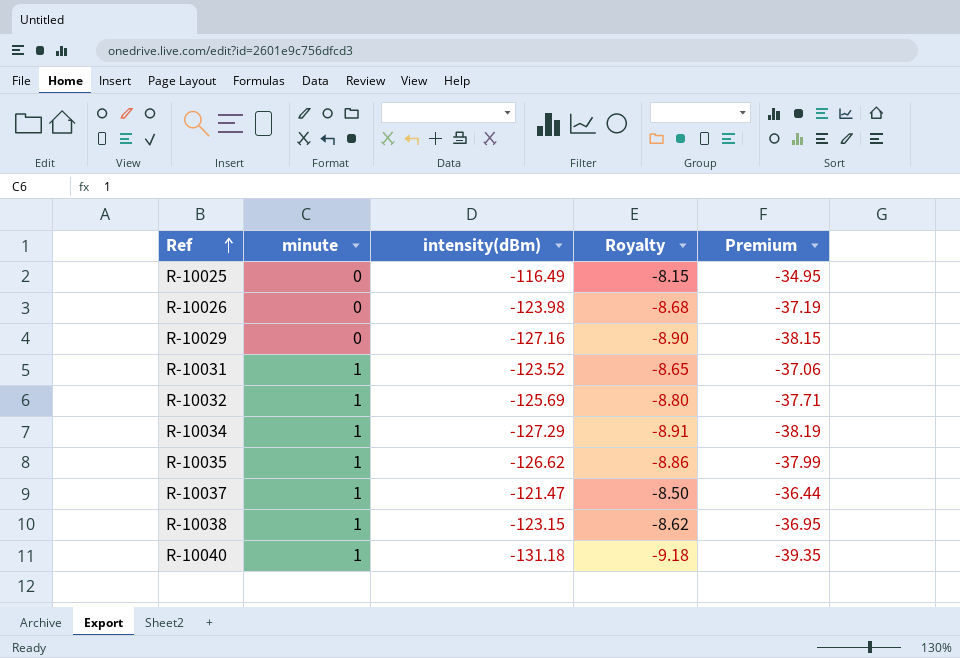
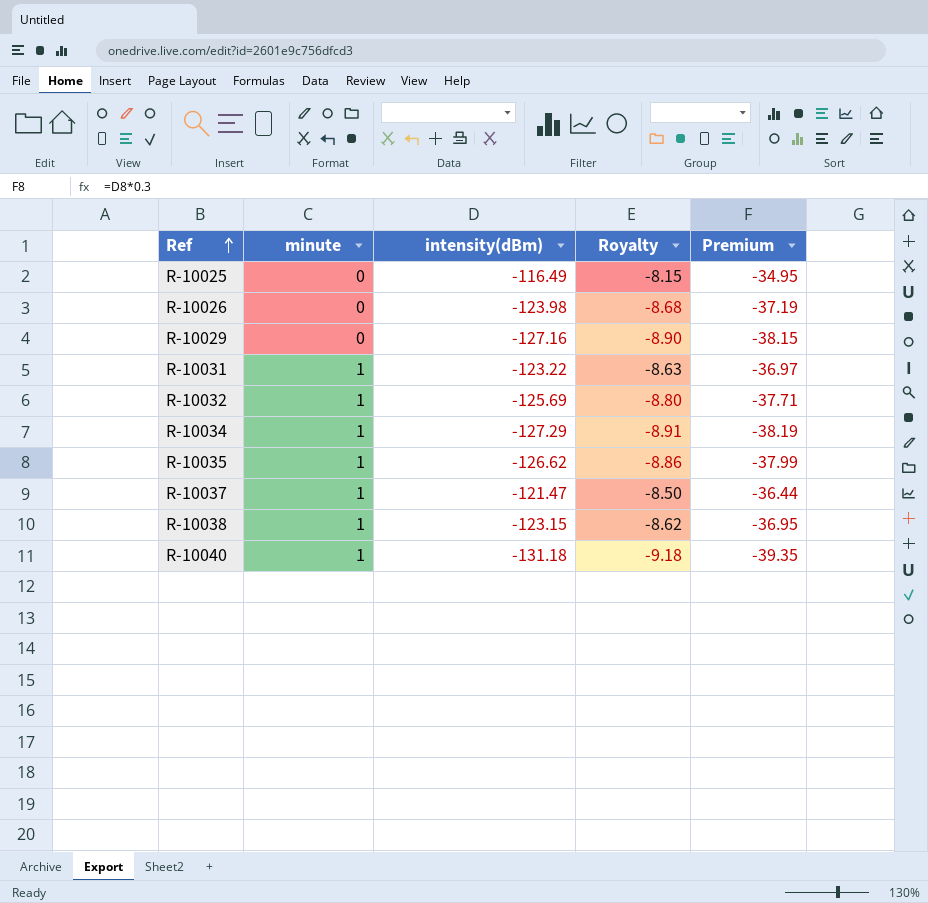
R-10031 | intensity(dBm): -123.52 -> -123.22
R-10031 | Royalty: -8.65 -> -8.63
R-10031 | Premium: -37.06 -> -36.97

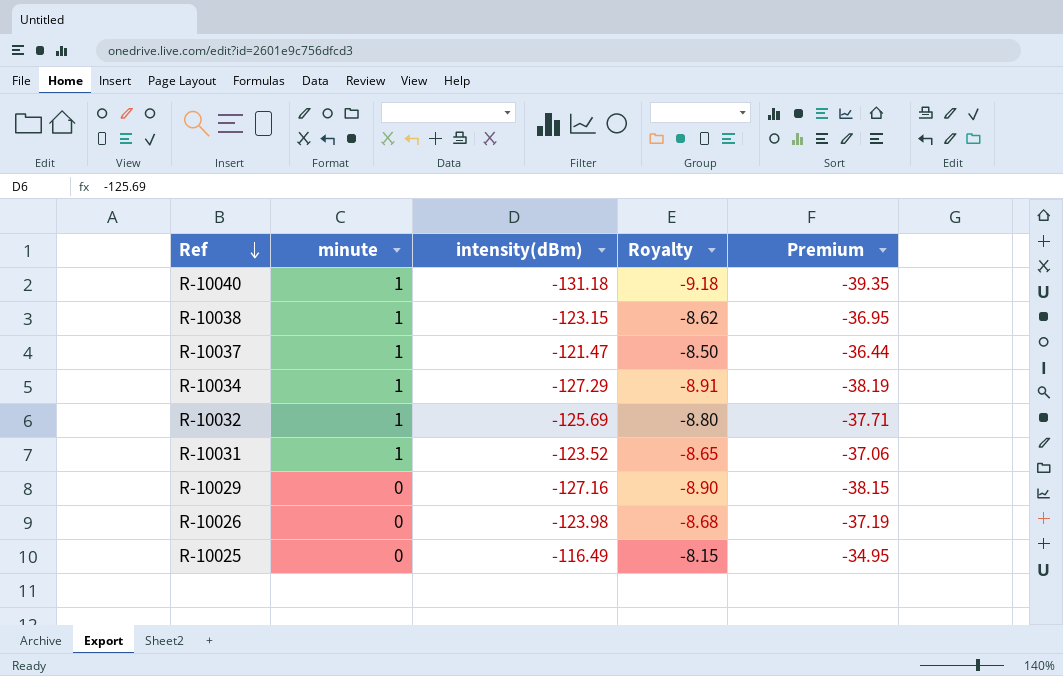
row order: Ref ascending -> Ref descending
row R-10035: 1 | -126.62 | -8.86 | -37.99 -> none
R-10031 | intensity(dBm): -123.22 -> -123.52
R-10031 | Royalty: -8.63 -> -8.65
R-10031 | Premium: -36.97 -> -37.06

